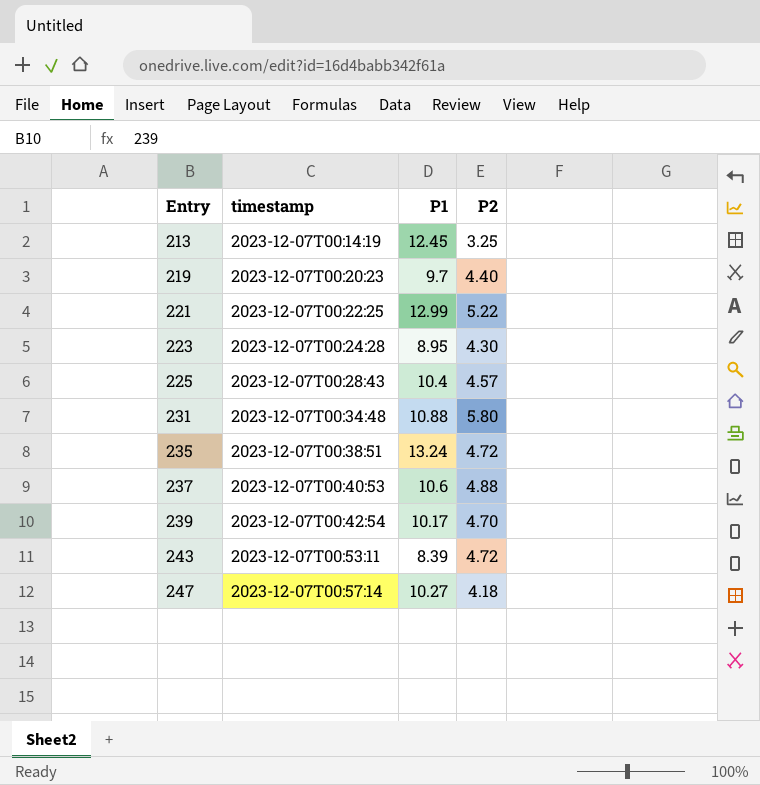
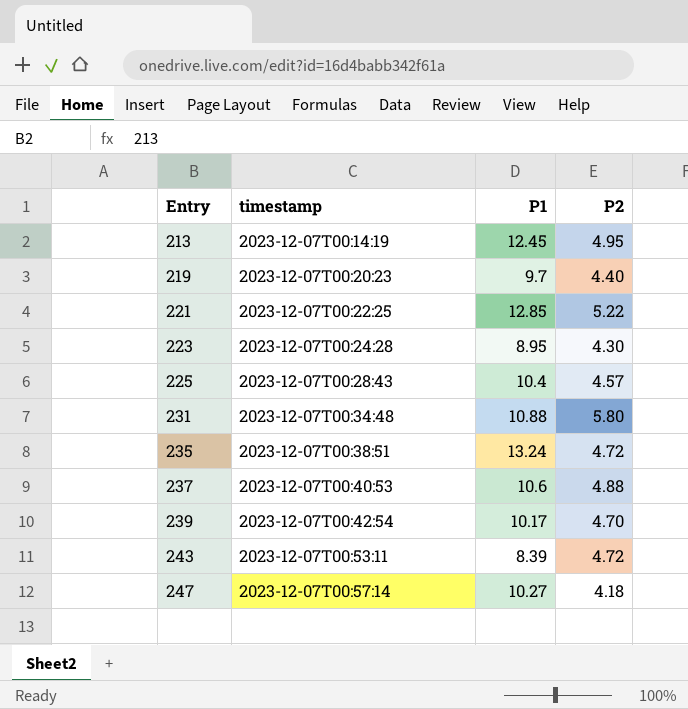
213 | P2: 3.25 -> 4.95
221 | P1: 12.99 -> 12.85

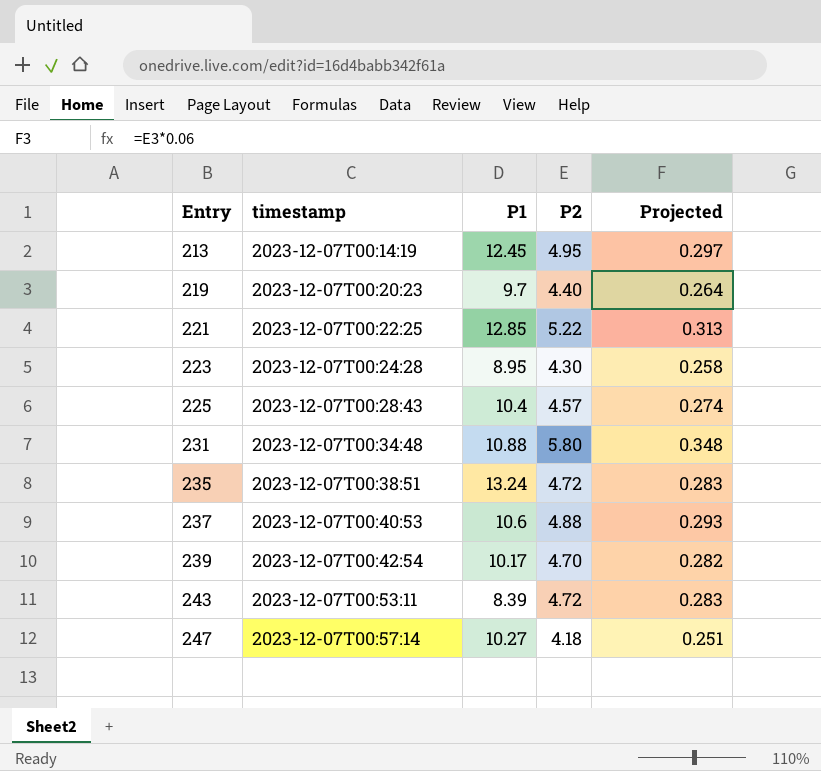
column Projected | formula: none -> [P2] * 0.06

